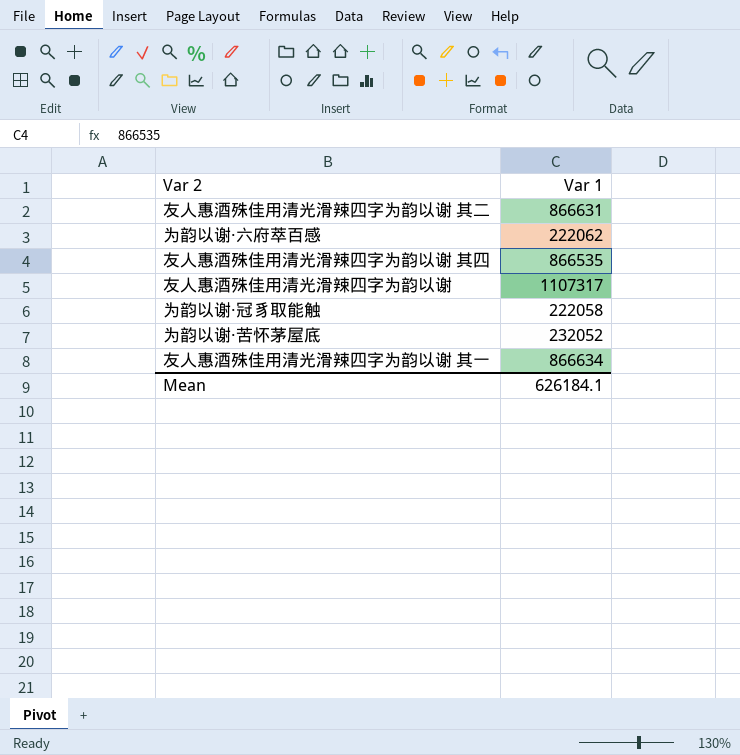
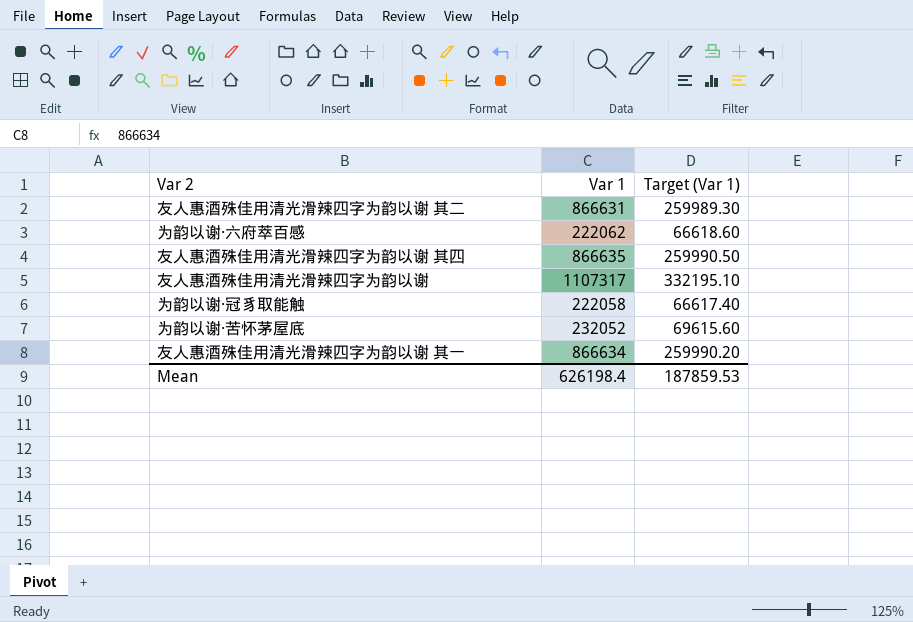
column Target (Var 1) | formula: none -> [Var 1] * 0.3
友人惠酒殊佳用清光滑辣四字为韵以谢 其四 | Var 1: 866535 -> 866635
Mean | Var 1: 626184.1 -> 626198.4

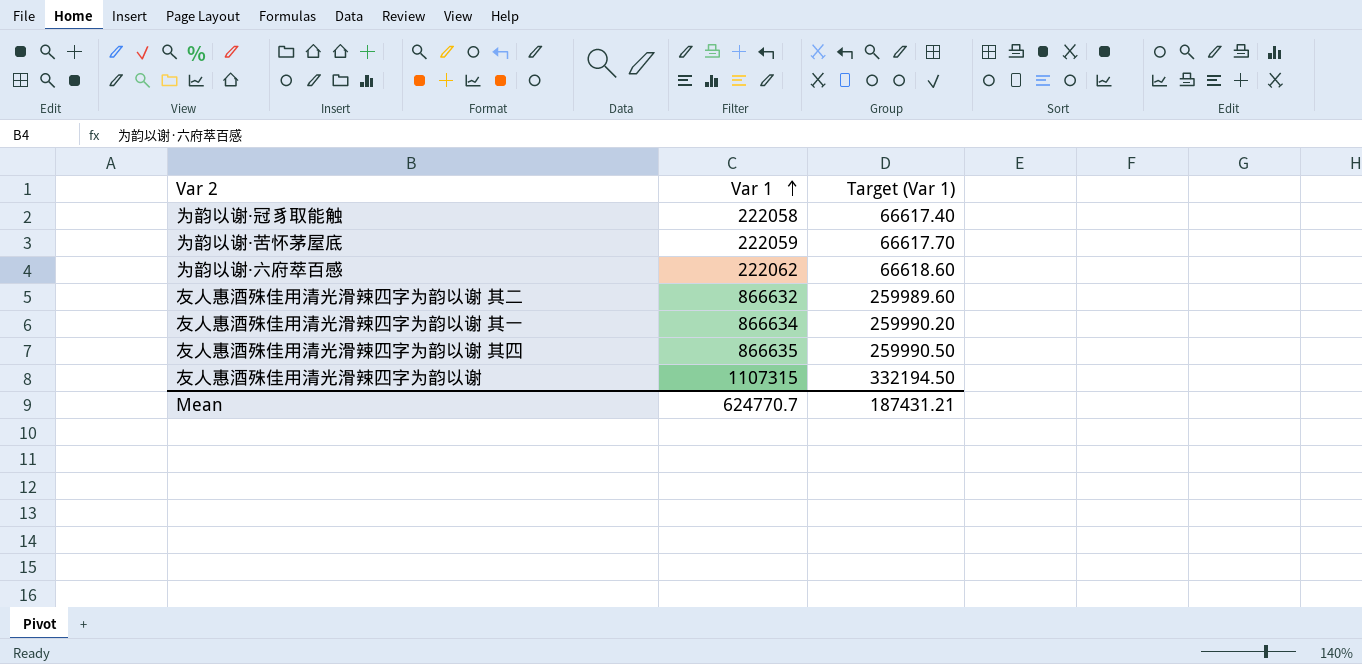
row order: none -> Var 1 ascending
为韵以谢·苦怀茅屋底 | Var 1: 232052 -> 222059
为韵以谢·苦怀茅屋底 | Target (Var 1): 69615.60 -> 66617.70
友人惠酒殊佳用清光滑辣四字为韵以谢 其二 | Var 1: 866631 -> 866632
友人惠酒殊佳用清光滑辣四字为韵以谢 其二 | Target (Var 1): 259989.30 -> 259989.60
友人惠酒殊佳用清光滑辣四字为韵以谢 | Var 1: 1107317 -> 1107315
友人惠酒殊佳用清光滑辣四字为韵以谢 | Target (Var 1): 332195.10 -> 332194.50
Mean | Var 1: 626198.4 -> 624770.7
Mean | Target (Var 1): 187859.53 -> 187431.21

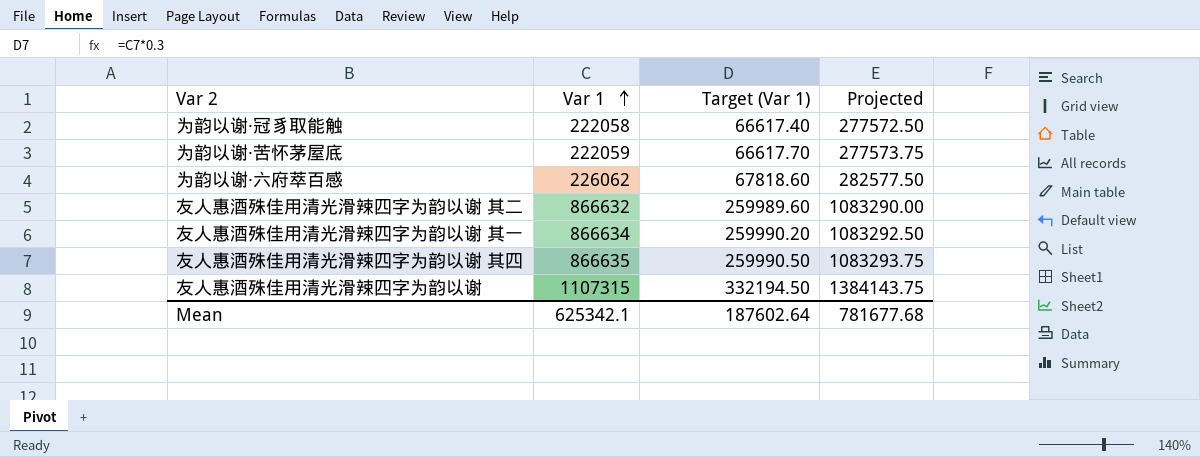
column Projected | formula: none -> [Var 1] * 1.25
为韵以谢·六府萃百感 | Var 1: 222062 -> 226062
为韵以谢·六府萃百感 | Target (Var 1): 66618.60 -> 67818.60
Mean | Var 1: 624770.7 -> 625342.1
Mean | Target (Var 1): 187431.21 -> 187602.64

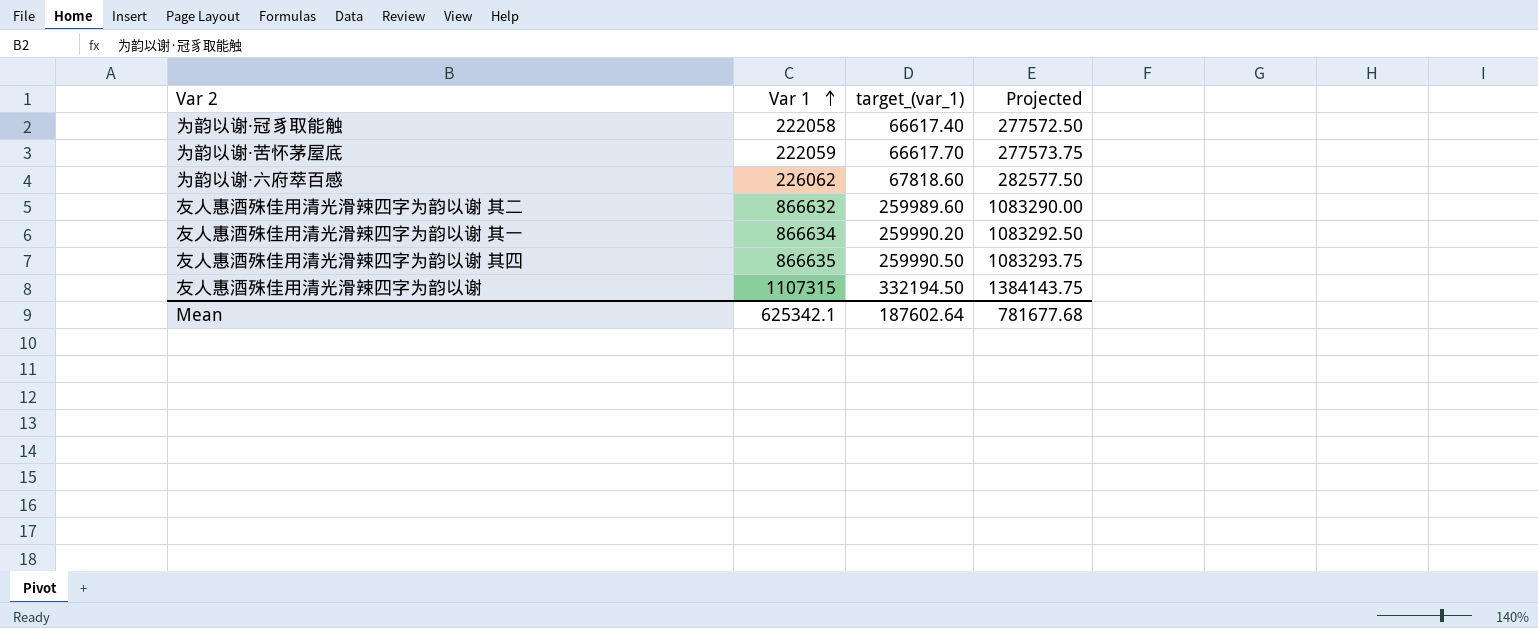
column name: Target (Var 1) -> target_(var_1)

